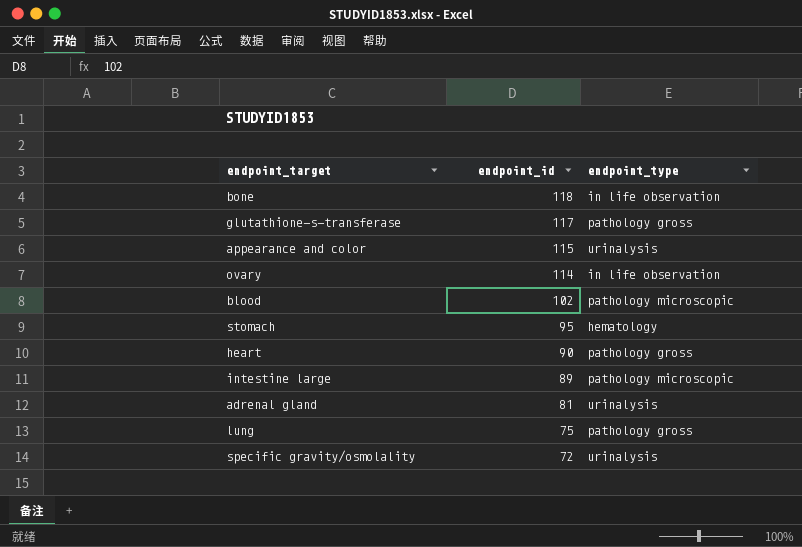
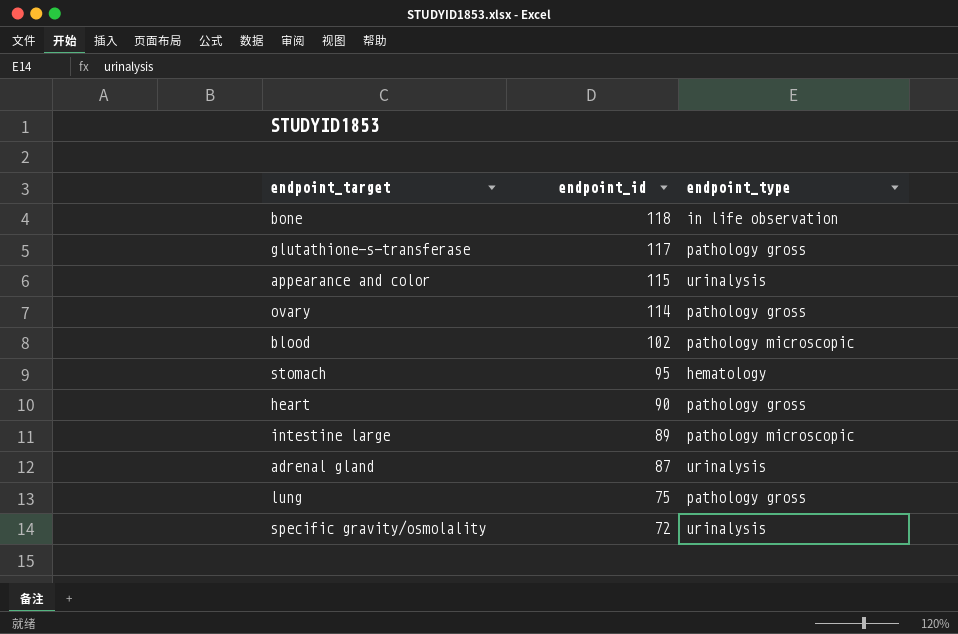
ovary | endpoint_type: in life observation -> pathology gross
adrenal gland | endpoint_id: 81 -> 87

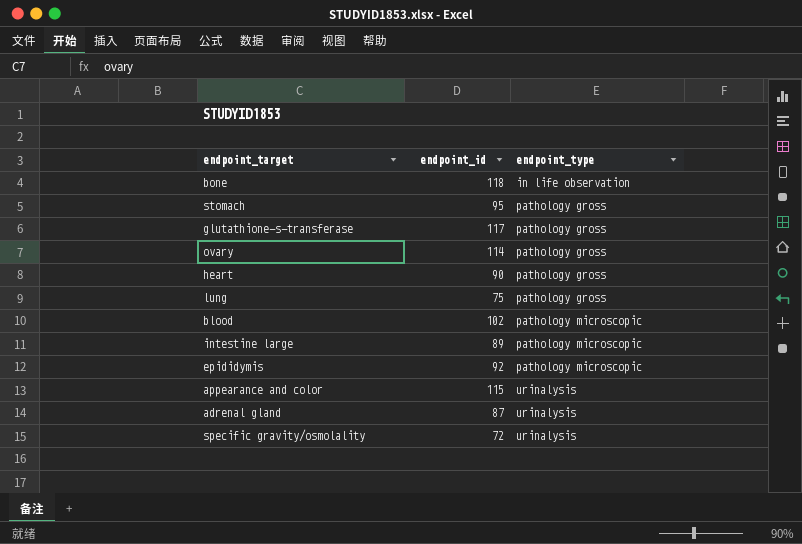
row order: endpoint_id descending -> endpoint_type ascending
stomach | endpoint_type: hematology -> pathology gross
row epididymis: none -> 92 | pathology microscopic

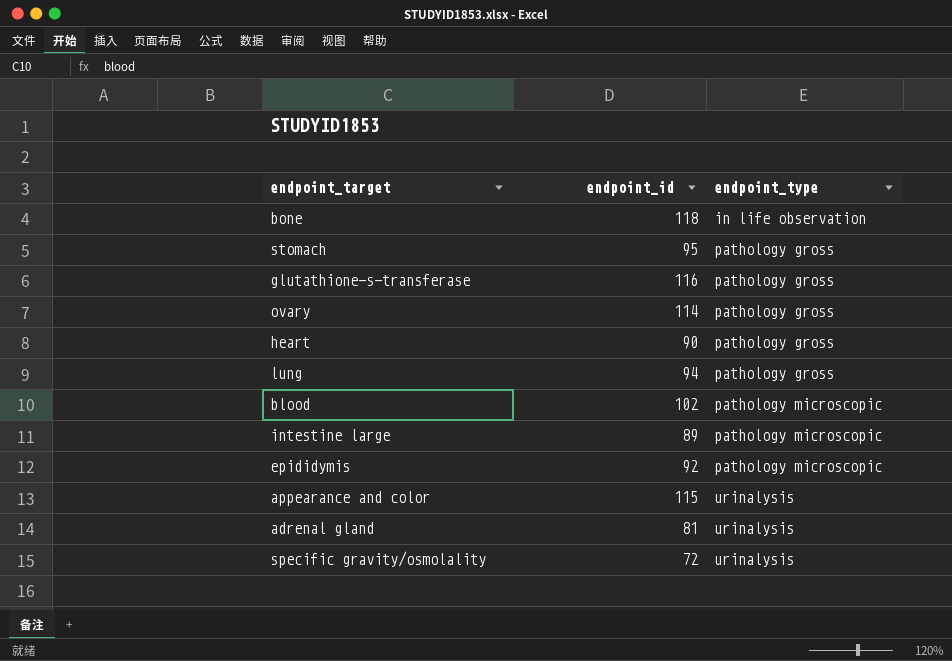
glutathione-s-transferase | endpoint_id: 117 -> 116
lung | endpoint_id: 75 -> 94
adrenal gland | endpoint_id: 87 -> 81

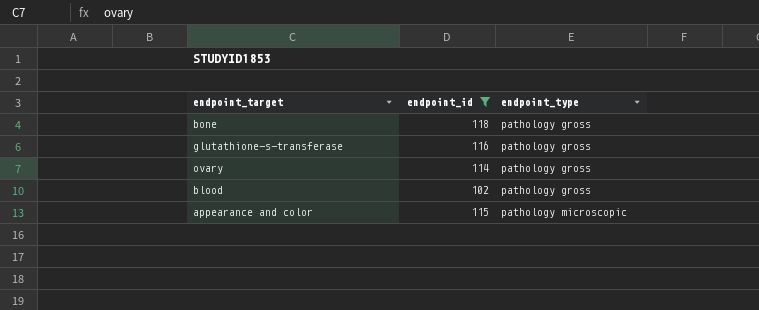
filter: none -> endpoint_id >= 102
bone | endpoint_type: in life observation -> pathology gross
blood | endpoint_type: pathology microscopic -> pathology gross
appearance and color | endpoint_type: urinalysis -> pathology microscopic

